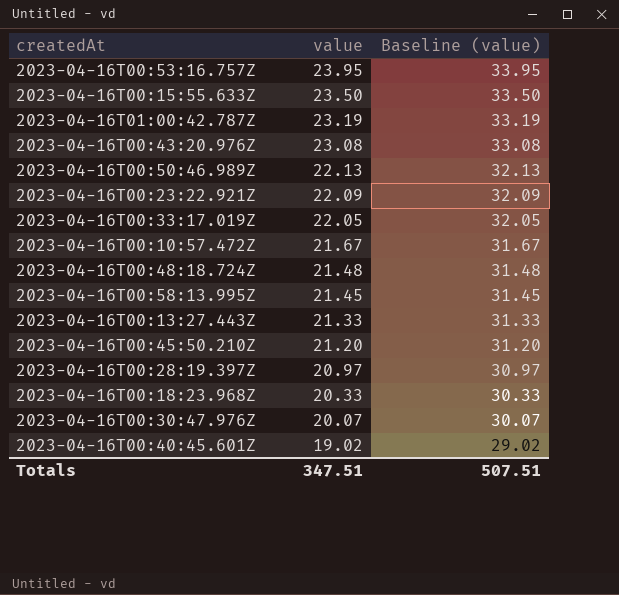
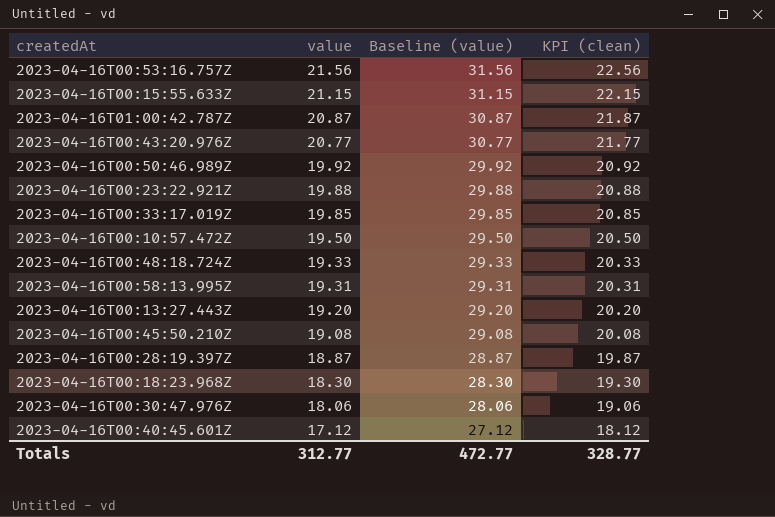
column KPI (clean) | formula: none -> [value] + 1
2023-04-16T00:53:16.757Z | value: 23.95 -> 21.56
2023-04-16T00:53:16.757Z | Baseline (value): 33.95 -> 31.56
2023-04-16T00:15:55.633Z | value: 23.50 -> 21.15
2023-04-16T00:15:55.633Z | Baseline (value): 33.50 -> 31.15
2023-04-16T01:00:42.787Z | value: 23.19 -> 20.87
2023-04-16T01:00:42.787Z | Baseline (value): 33.19 -> 30.87
2023-04-16T00:43:20.976Z | value: 23.08 -> 20.77
2023-04-16T00:43:20.976Z | Baseline (value): 33.08 -> 30.77
2023-04-16T00:50:46.989Z | value: 22.13 -> 19.92
2023-04-16T00:50:46.989Z | Baseline (value): 32.13 -> 29.92
2023-04-16T00:23:22.921Z | value: 22.09 -> 19.88
2023-04-16T00:23:22.921Z | Baseline (value): 32.09 -> 29.88
2023-04-16T00:33:17.019Z | value: 22.05 -> 19.85
2023-04-16T00:33:17.019Z | Baseline (value): 32.05 -> 29.85
2023-04-16T00:10:57.472Z | value: 21.67 -> 19.50
2023-04-16T00:10:57.472Z | Baseline (value): 31.67 -> 29.50
2023-04-16T00:48:18.724Z | value: 21.48 -> 19.33
2023-04-16T00:48:18.724Z | Baseline (value): 31.48 -> 29.33
2023-04-16T00:58:13.995Z | value: 21.45 -> 19.31
2023-04-16T00:58:13.995Z | Baseline (value): 31.45 -> 29.31
2023-04-16T00:13:27.443Z | value: 21.33 -> 19.20
2023-04-16T00:13:27.443Z | Baseline (value): 31.33 -> 29.20
2023-04-16T00:45:50.210Z | value: 21.20 -> 19.08
2023-04-16T00:45:50.210Z | Baseline (value): 31.20 -> 29.08
2023-04-16T00:28:19.397Z | value: 20.97 -> 18.87
2023-04-16T00:28:19.397Z | Baseline (value): 30.97 -> 28.87
2023-04-16T00:18:23.968Z | value: 20.33 -> 18.30
2023-04-16T00:18:23.968Z | Baseline (value): 30.33 -> 28.30
2023-04-16T00:30:47.976Z | value: 20.07 -> 18.06
2023-04-16T00:30:47.976Z | Baseline (value): 30.07 -> 28.06
2023-04-16T00:40:45.601Z | value: 19.02 -> 17.12
2023-04-16T00:40:45.601Z | Baseline (value): 29.02 -> 27.12
Totals | value: 347.51 -> 312.77
Totals | Baseline (value): 507.51 -> 472.77

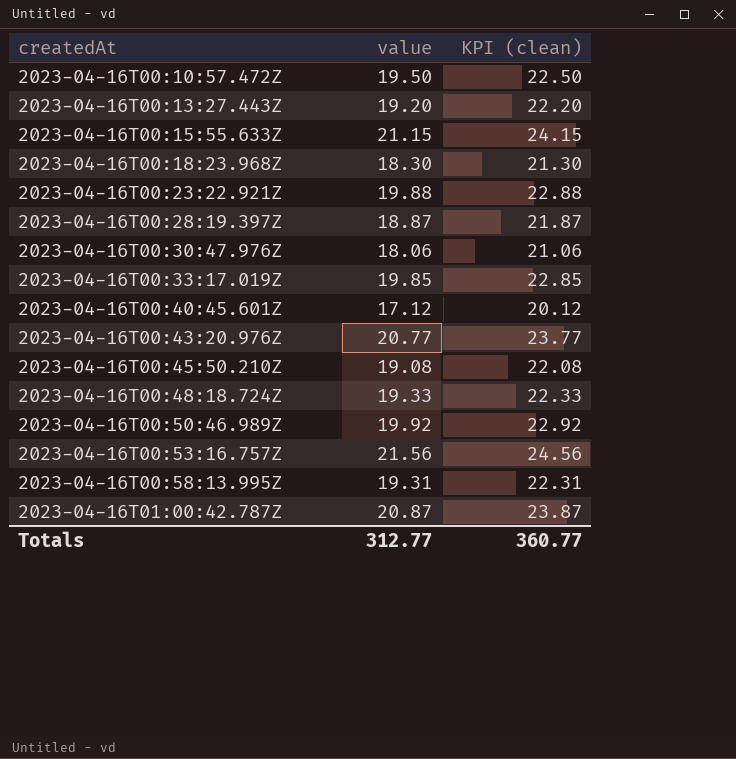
row order: value descending -> createdAt ascending
column Baseline (value) | formula: [value] + 10 -> none
column KPI (clean) | formula: [value] + 1 -> [value] + 3
Totals | KPI (clean): 328.77 -> 360.77

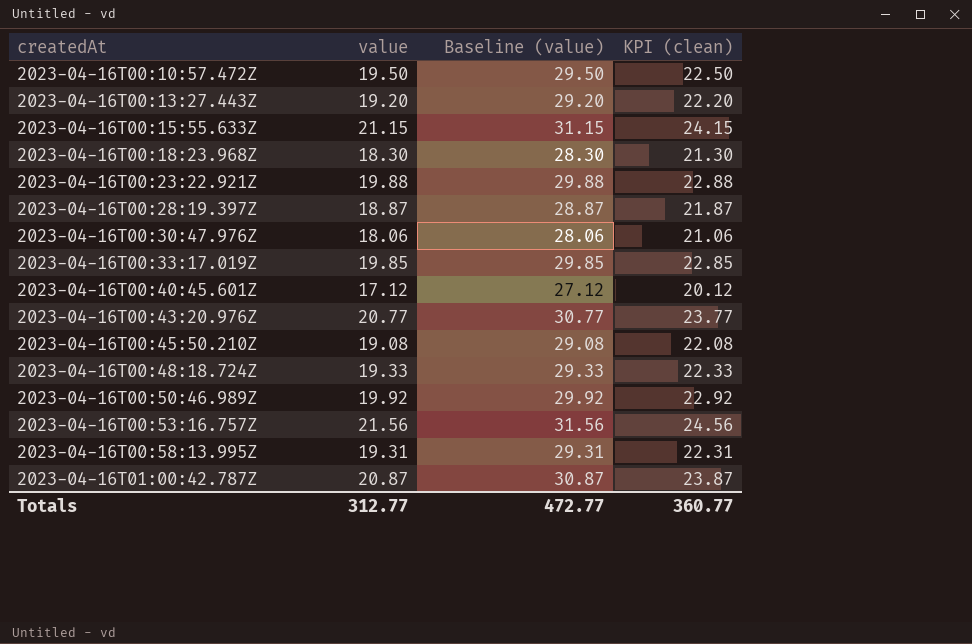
column Baseline (value) | formula: none -> [value] + 10

